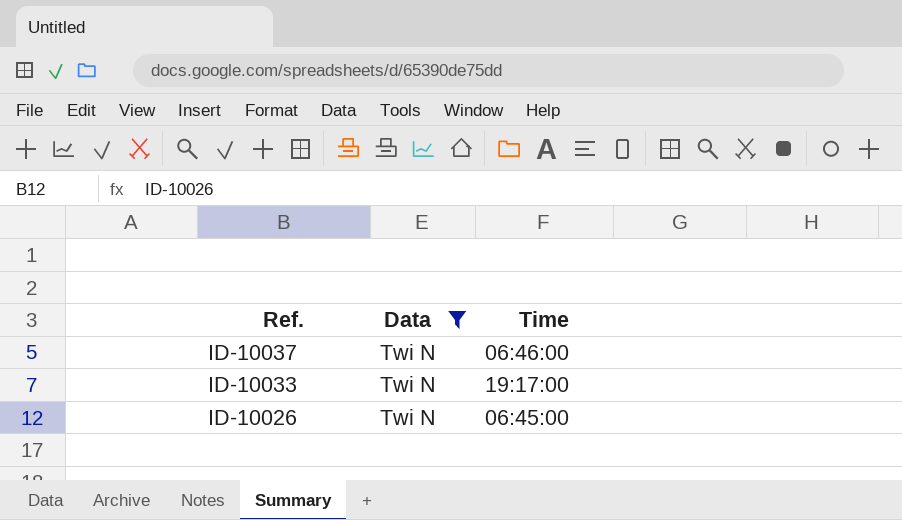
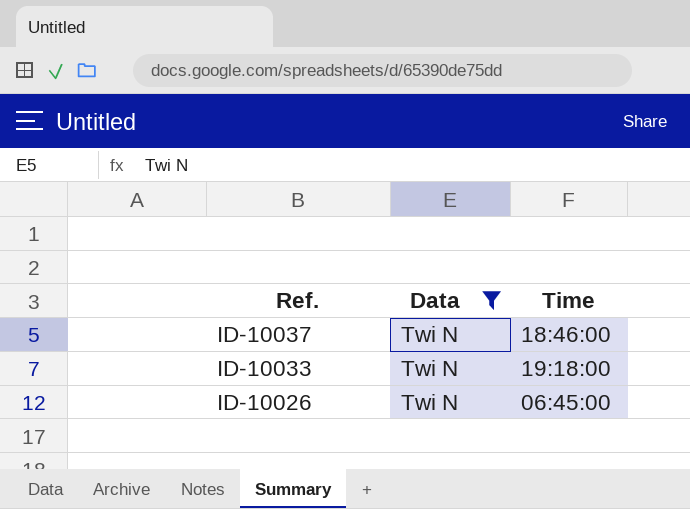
ID-10037 | Time: 06:46:00 -> 18:46:00
ID-10033 | Time: 19:17:00 -> 19:18:00

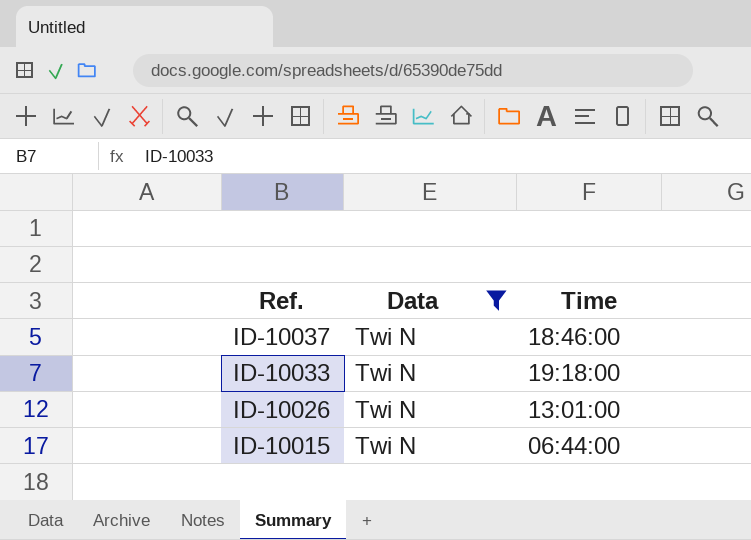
ID-10026 | Time: 06:45:00 -> 13:01:00
row ID-10015: none -> Twi N | 06:44:00

